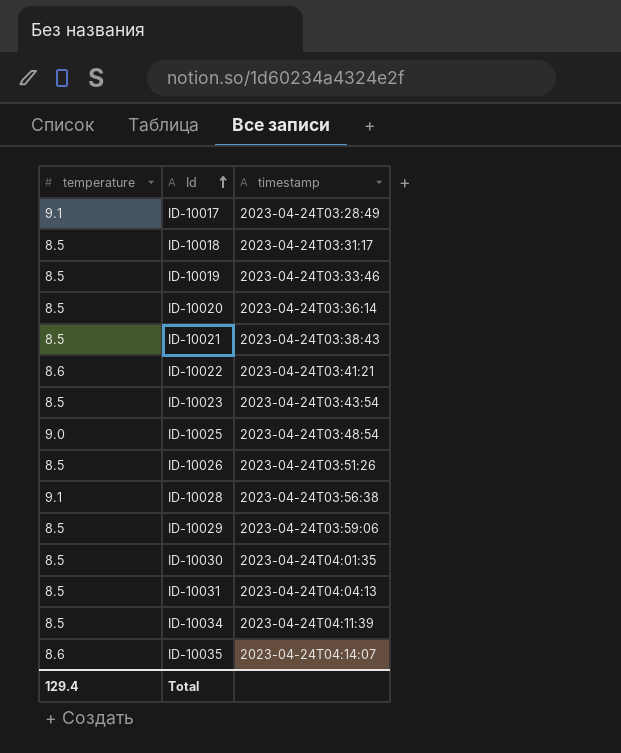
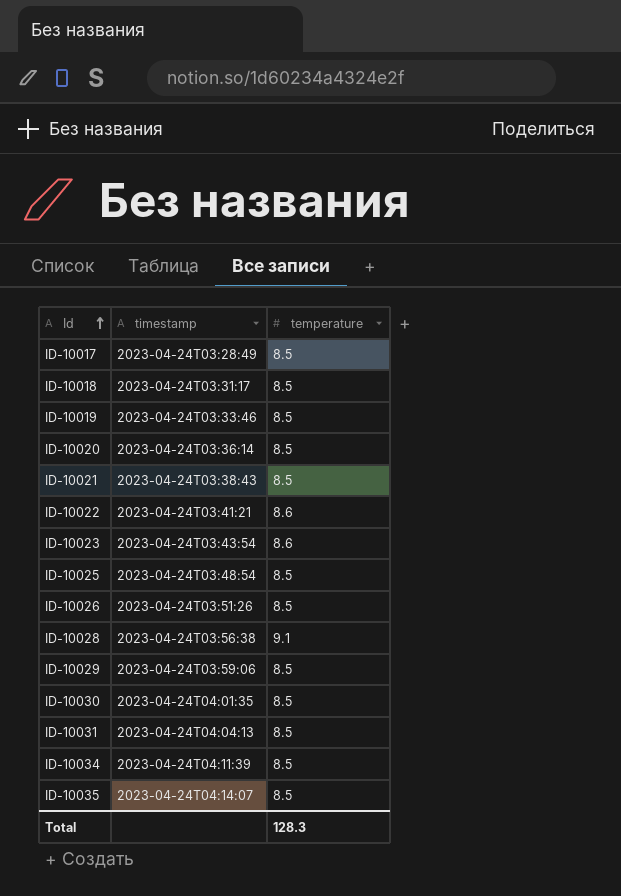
column temperature | position: 1 -> 3
ID-10017 | temperature: 9.1 -> 8.5
ID-10023 | temperature: 8.5 -> 8.6
ID-10025 | temperature: 9.0 -> 8.5
ID-10035 | temperature: 8.6 -> 8.5
Total | temperature: 129.4 -> 128.3

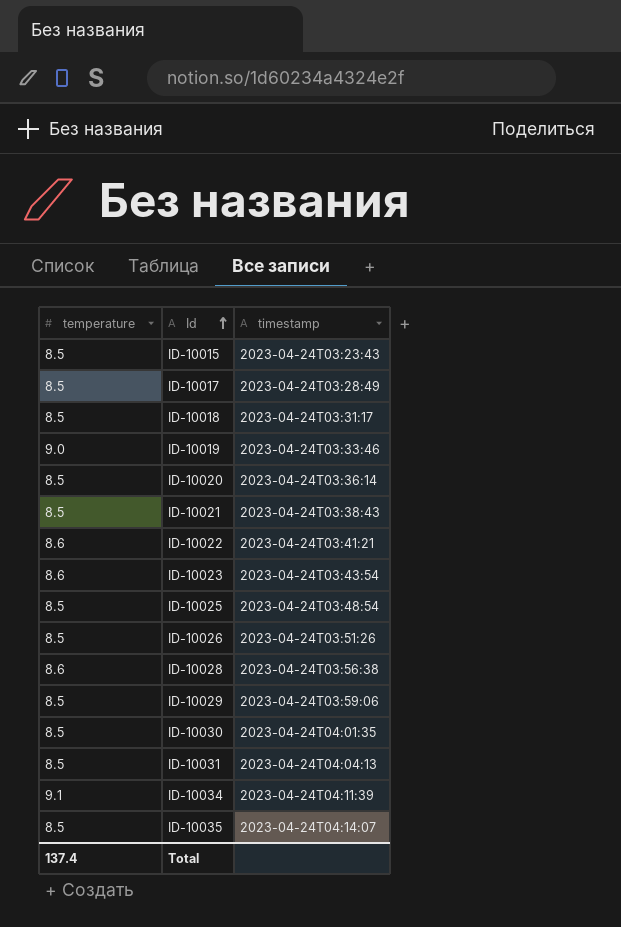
column temperature | position: 3 -> 1
row ID-10015: none -> 8.5 | 2023-04-24T03:23:43
ID-10019 | temperature: 8.5 -> 9.0
ID-10028 | temperature: 9.1 -> 8.6
ID-10034 | temperature: 8.5 -> 9.1
Total | temperature: 128.3 -> 137.4

